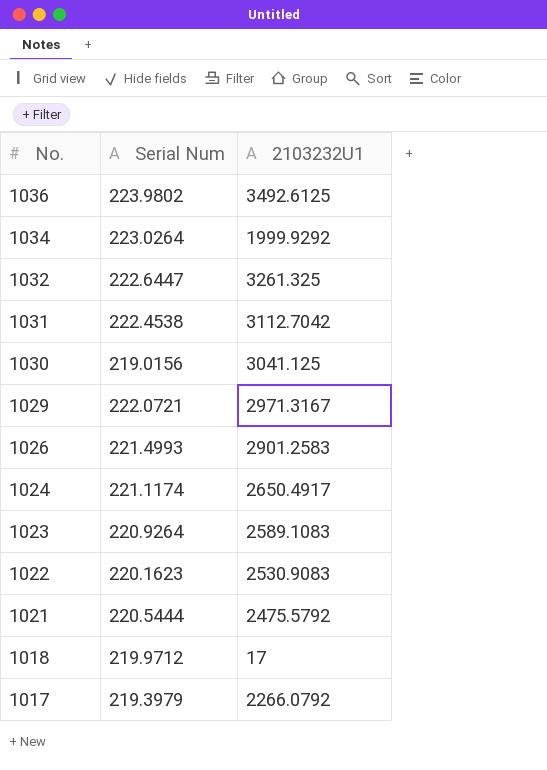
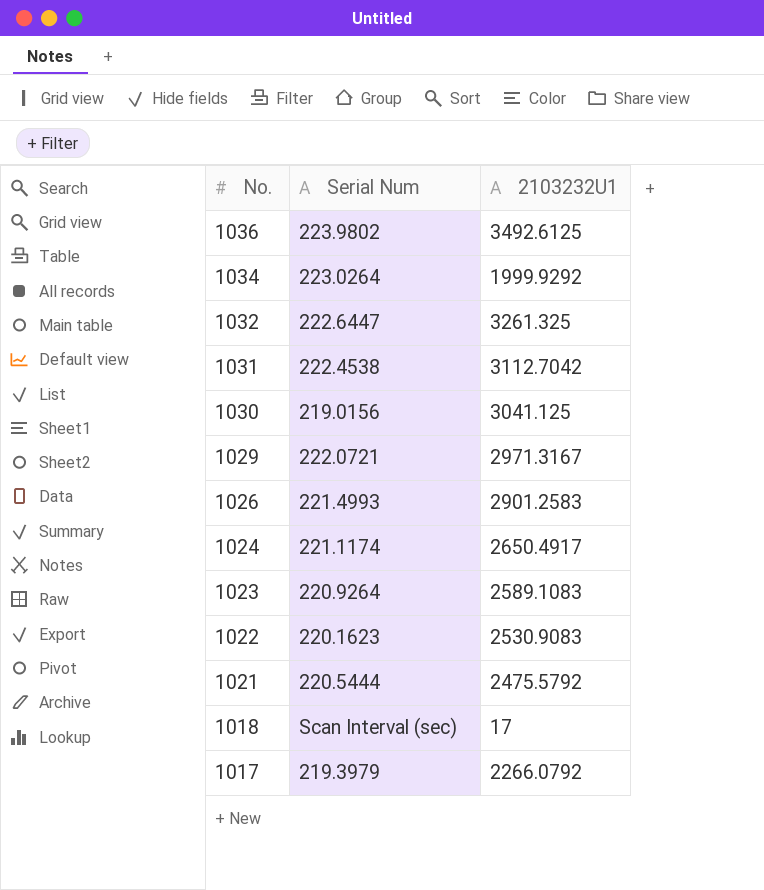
1018 | Serial Num: 219.9712 -> Scan Interval (sec)

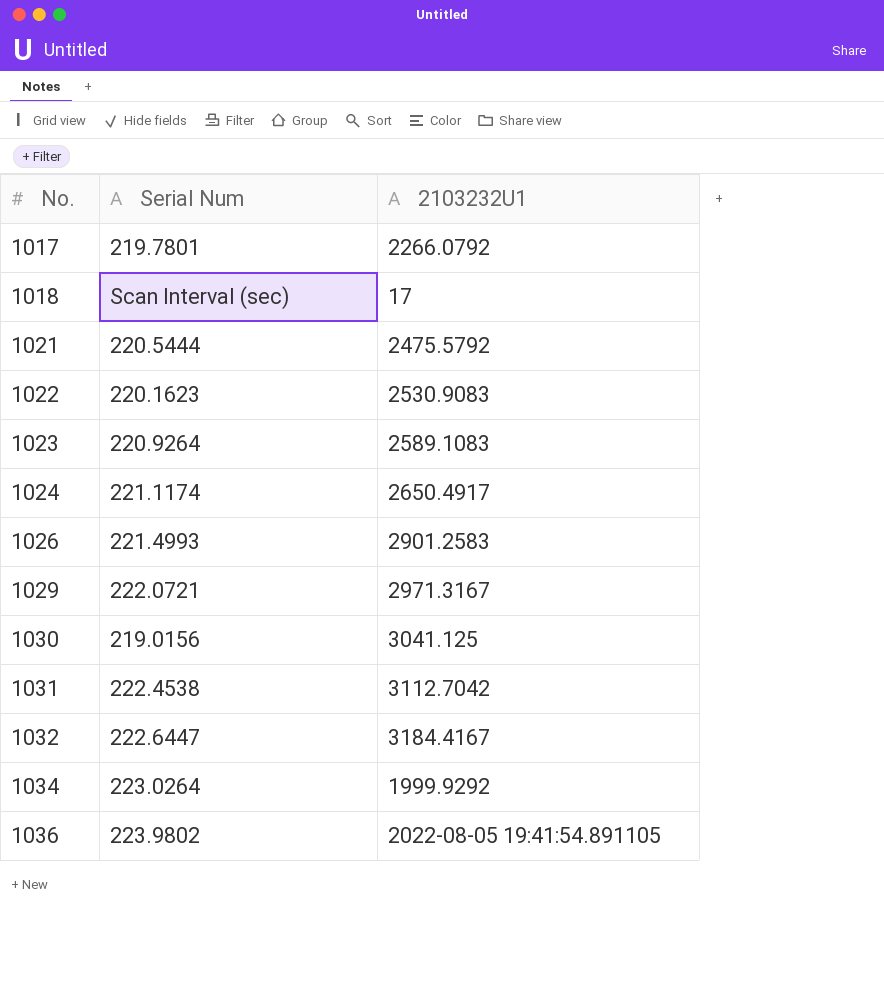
row order: No. descending -> No. ascending
1017 | Serial Num: 219.3979 -> 219.7801
1032 | 2103232U1: 3261.325 -> 3184.4167
1036 | 2103232U1: 3492.6125 -> 2022-08-05 19:41:54.891105

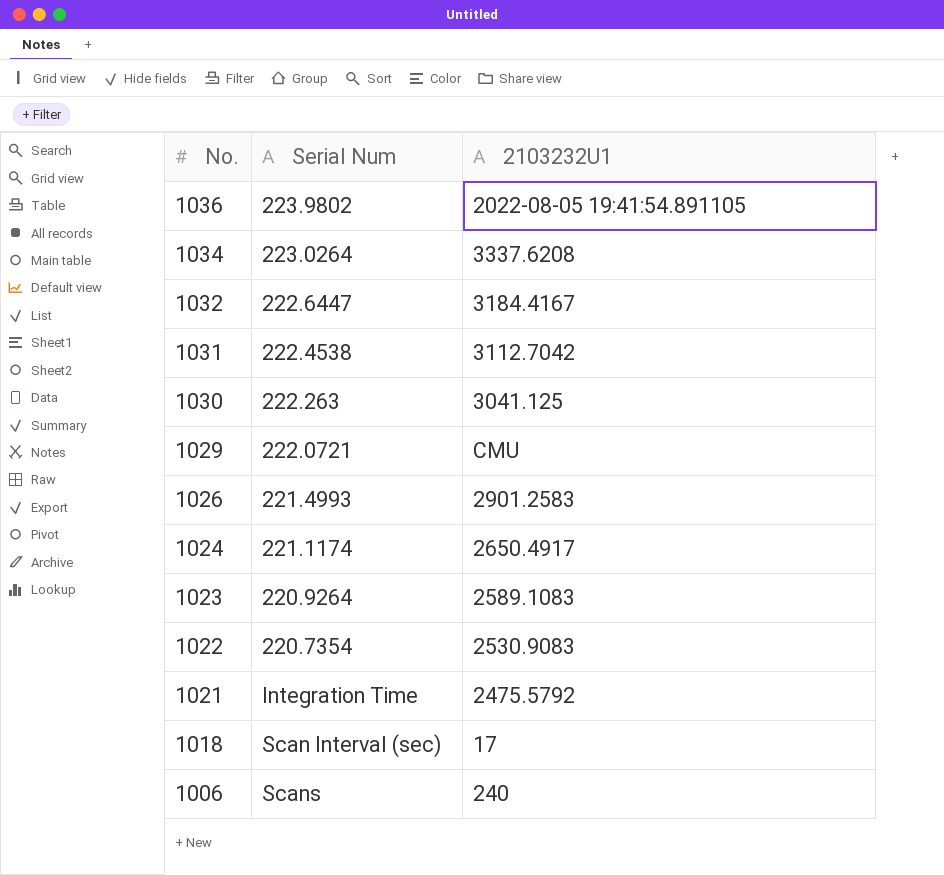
row order: No. ascending -> No. descending
row 1017: 219.7801 | 2266.0792 -> none
1034 | 2103232U1: 1999.9292 -> 3337.6208
1030 | Serial Num: 219.0156 -> 222.263
1029 | 2103232U1: 2971.3167 -> CMU
1022 | Serial Num: 220.1623 -> 220.7354
1021 | Serial Num: 220.5444 -> Integration Time
row 1006: none -> Scans | 240

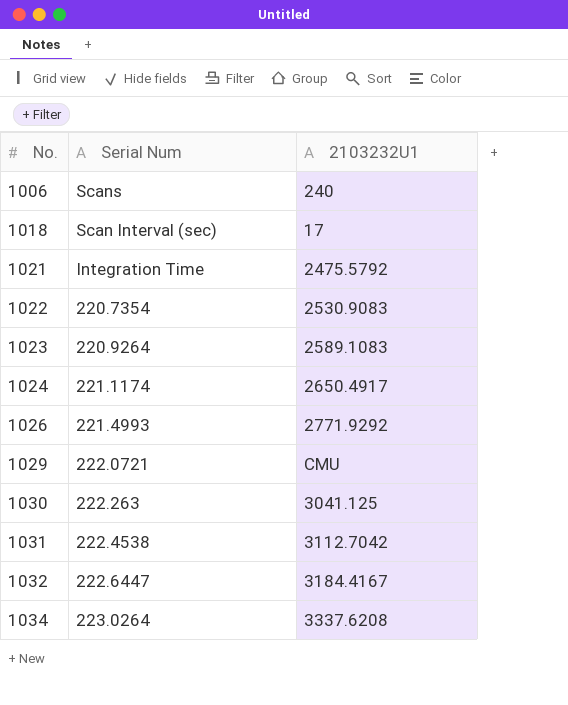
row order: No. descending -> No. ascending
row 1036: 223.9802 | 2022-08-05 19:41:54.891105 -> none
1026 | 2103232U1: 2901.2583 -> 2771.9292

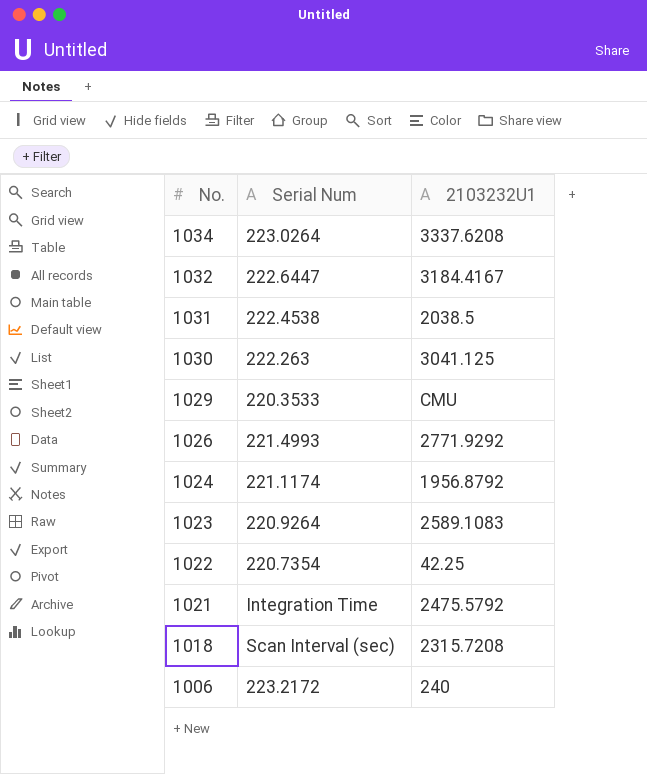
row order: No. ascending -> No. descending
1031 | 2103232U1: 3112.7042 -> 2038.5
1029 | Serial Num: 222.0721 -> 220.3533
1024 | 2103232U1: 2650.4917 -> 1956.8792
1022 | 2103232U1: 2530.9083 -> 42.25
1018 | 2103232U1: 17 -> 2315.7208
1006 | Serial Num: Scans -> 223.2172

